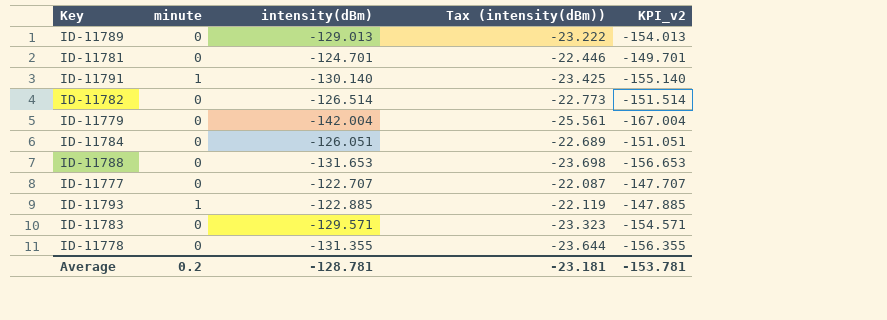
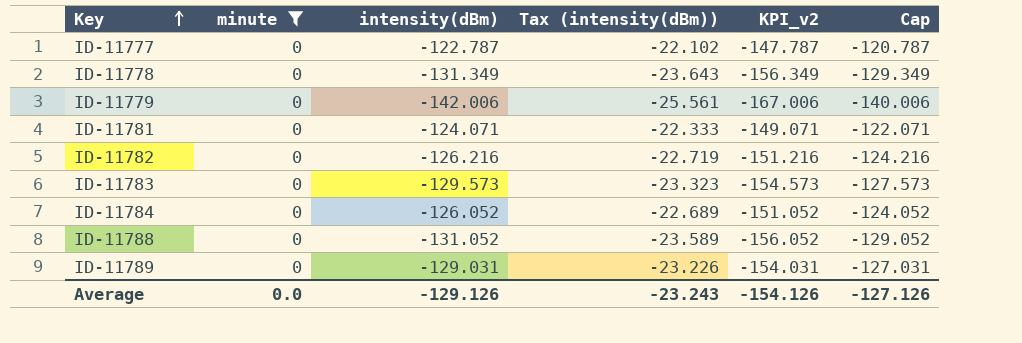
filter: none -> minute = 0
row order: none -> Key ascending
column Cap | formula: none -> [intensity(dBm)] + 2
ID-11777 | intensity(dBm): -122.707 -> -122.787
ID-11777 | Tax (intensity(dBm)): -22.087 -> -22.102
ID-11777 | KPI_v2: -147.707 -> -147.787
ID-11778 | intensity(dBm): -131.355 -> -131.349
ID-11778 | Tax (intensity(dBm)): -23.644 -> -23.643
ID-11778 | KPI_v2: -156.355 -> -156.349
ID-11779 | intensity(dBm): -142.004 -> -142.006
ID-11779 | KPI_v2: -167.004 -> -167.006
ID-11781 | intensity(dBm): -124.701 -> -124.071
ID-11781 | Tax (intensity(dBm)): -22.446 -> -22.333
ID-11781 | KPI_v2: -149.701 -> -149.071
ID-11782 | intensity(dBm): -126.514 -> -126.216
ID-11782 | Tax (intensity(dBm)): -22.773 -> -22.719
ID-11782 | KPI_v2: -151.514 -> -151.216
ID-11783 | intensity(dBm): -129.571 -> -129.573
ID-11783 | KPI_v2: -154.571 -> -154.573
ID-11784 | intensity(dBm): -126.051 -> -126.052
ID-11784 | KPI_v2: -151.051 -> -151.052
ID-11788 | intensity(dBm): -131.653 -> -131.052
ID-11788 | Tax (intensity(dBm)): -23.698 -> -23.589
ID-11788 | KPI_v2: -156.653 -> -156.052
ID-11789 | intensity(dBm): -129.013 -> -129.031
ID-11789 | Tax (intensity(dBm)): -23.222 -> -23.226
ID-11789 | KPI_v2: -154.013 -> -154.031
Average | minute: 0.2 -> 0.0
Average | intensity(dBm): -128.781 -> -129.126
Average | Tax (intensity(dBm)): -23.181 -> -23.243
Average | KPI_v2: -153.781 -> -154.126

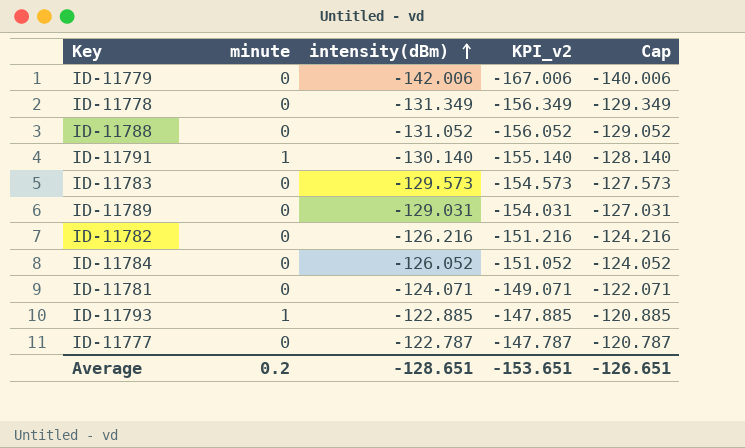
filter: minute = 0 -> none
row order: Key ascending -> intensity(dBm) ascending
column Tax (intensity(dBm)) | formula: [intensity(dBm)] * 0.18 -> none
Average | minute: 0.0 -> 0.2
Average | intensity(dBm): -129.126 -> -128.651
Average | KPI_v2: -154.126 -> -153.651
Average | Cap: -127.126 -> -126.651

